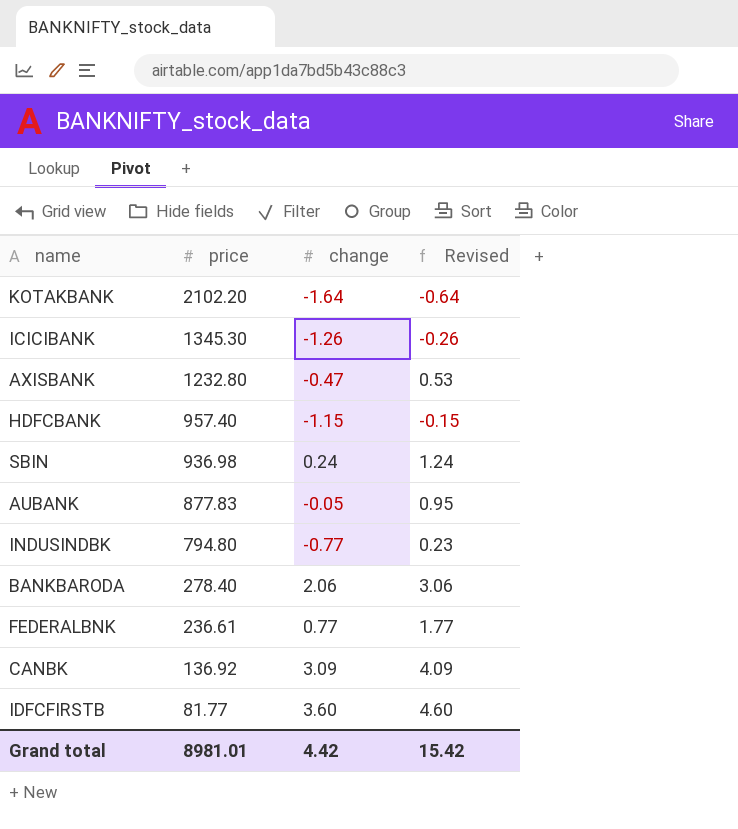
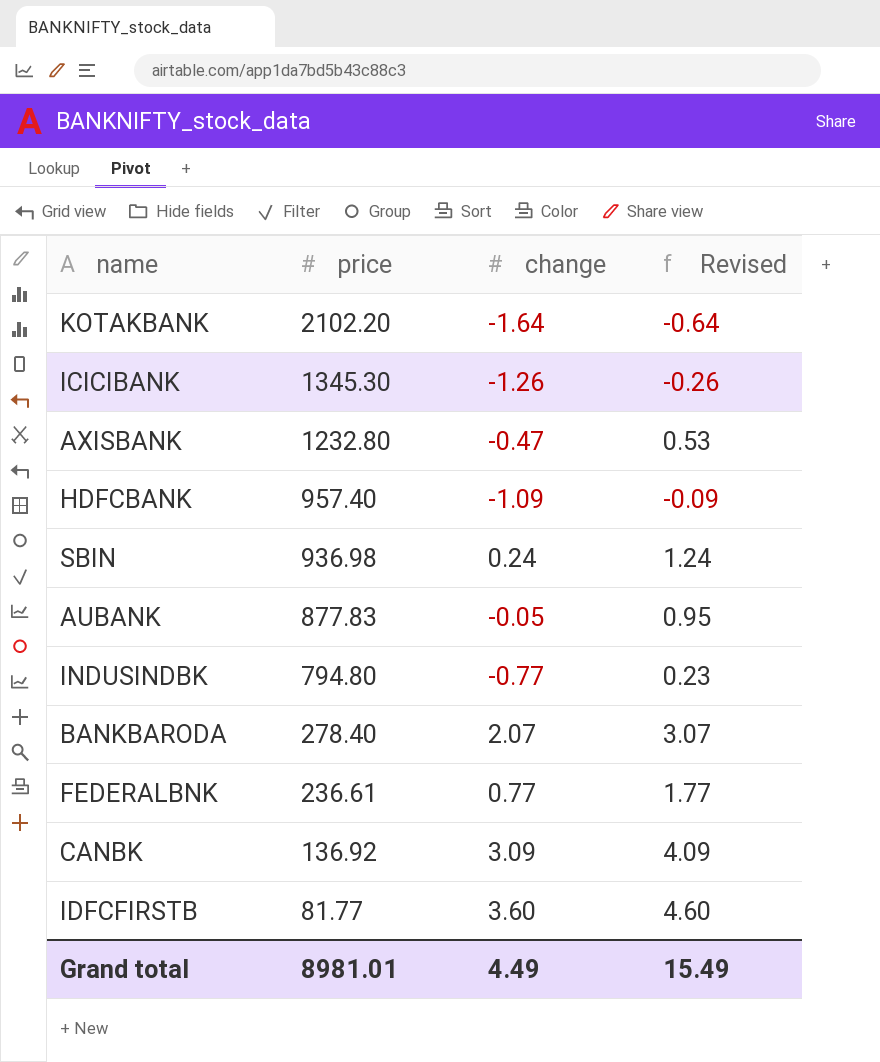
HDFCBANK | change: -1.15 -> -1.09
HDFCBANK | Revised: -0.15 -> -0.09
BANKBARODA | change: 2.06 -> 2.07
BANKBARODA | Revised: 3.06 -> 3.07
Grand total | change: 4.42 -> 4.49
Grand total | Revised: 15.42 -> 15.49

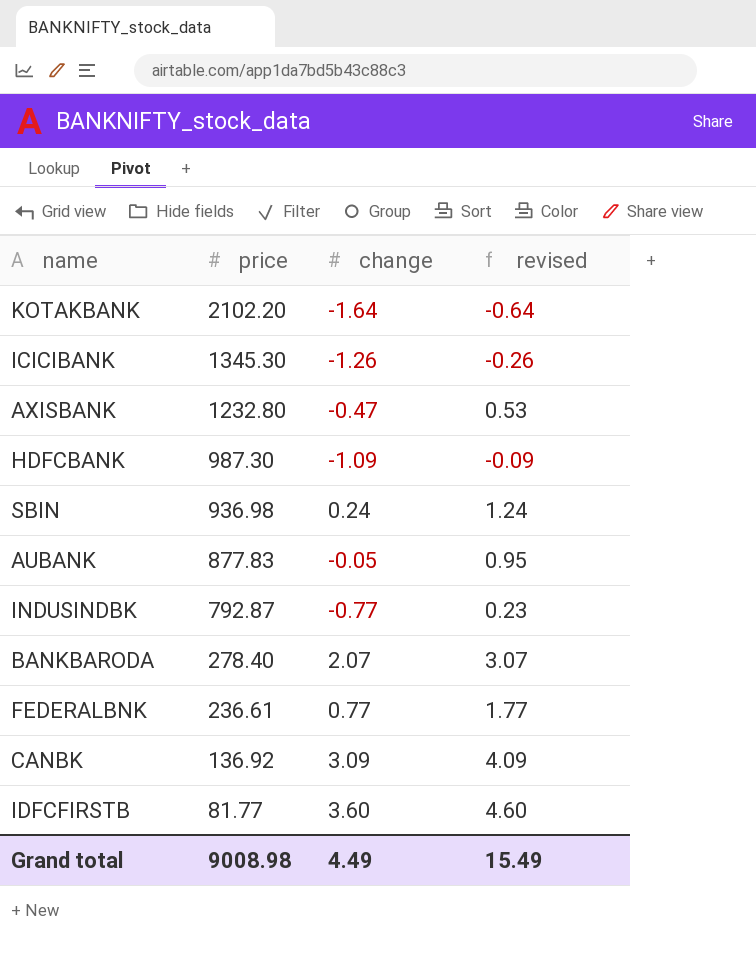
column name: Revised -> revised
HDFCBANK | price: 957.40 -> 987.30
INDUSINDBK | price: 794.80 -> 792.87
Grand total | price: 8981.01 -> 9008.98

